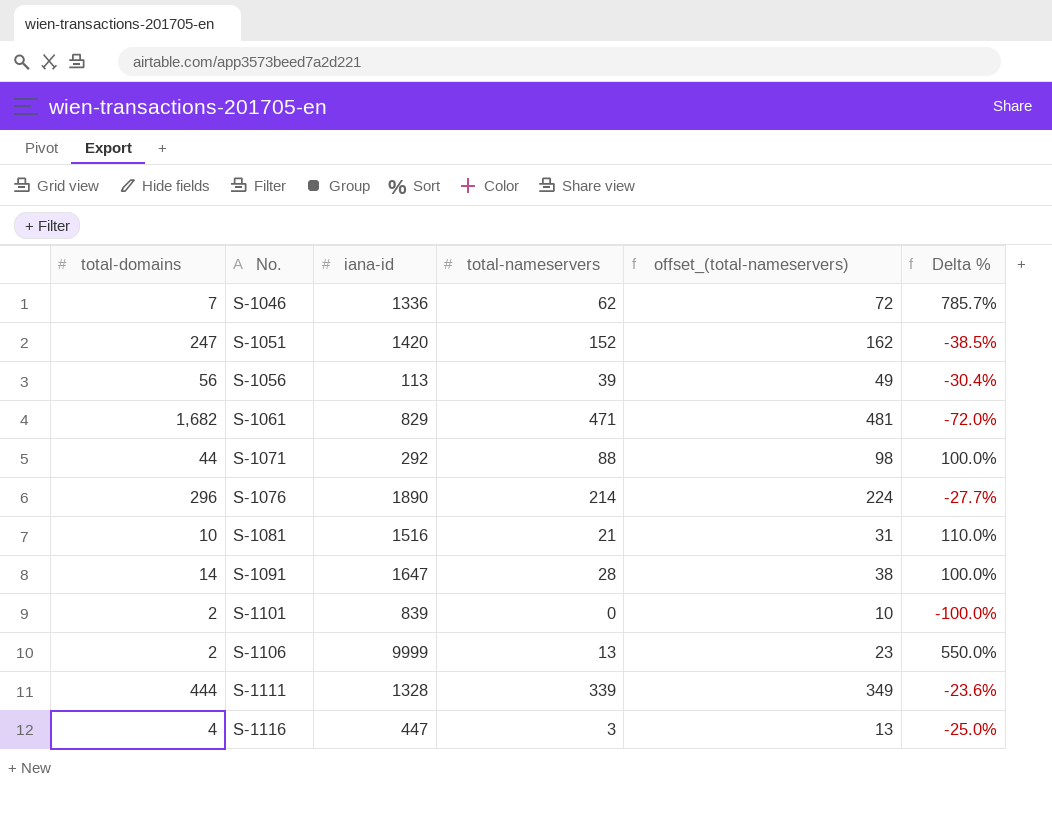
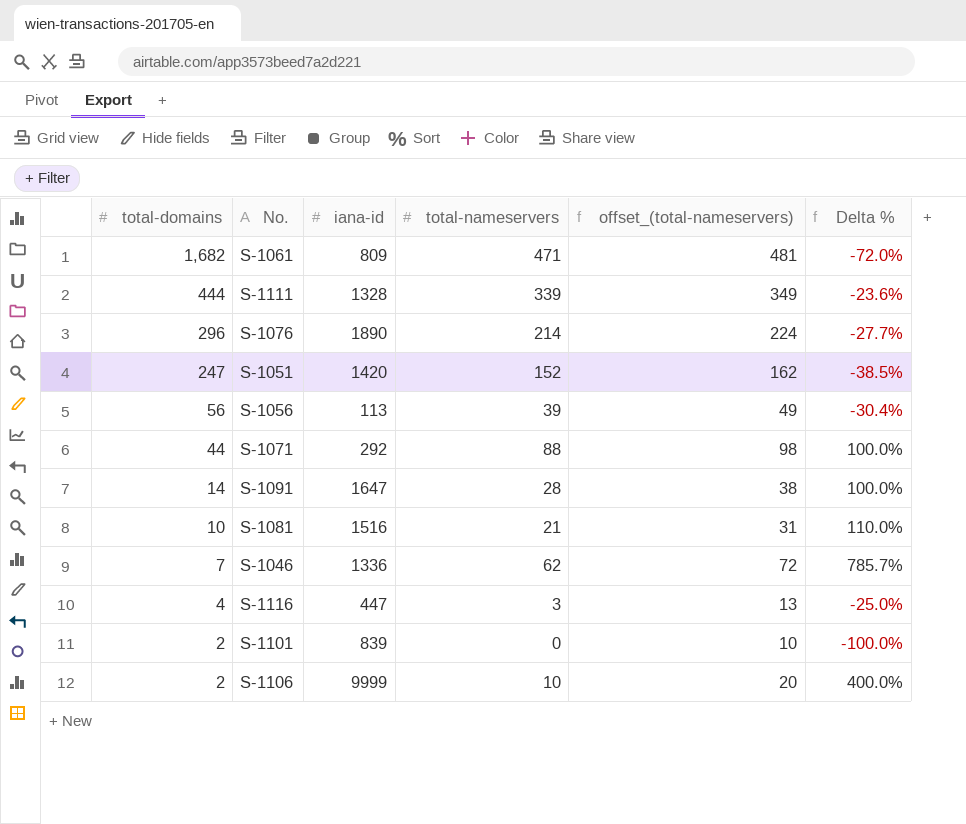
row order: No. ascending -> total-domains descending
S-1061 | iana-id: 829 -> 809
S-1106 | total-nameservers: 13 -> 10
S-1106 | offset_(total-nameservers): 23 -> 20
S-1106 | Delta %: 550.0% -> 400.0%

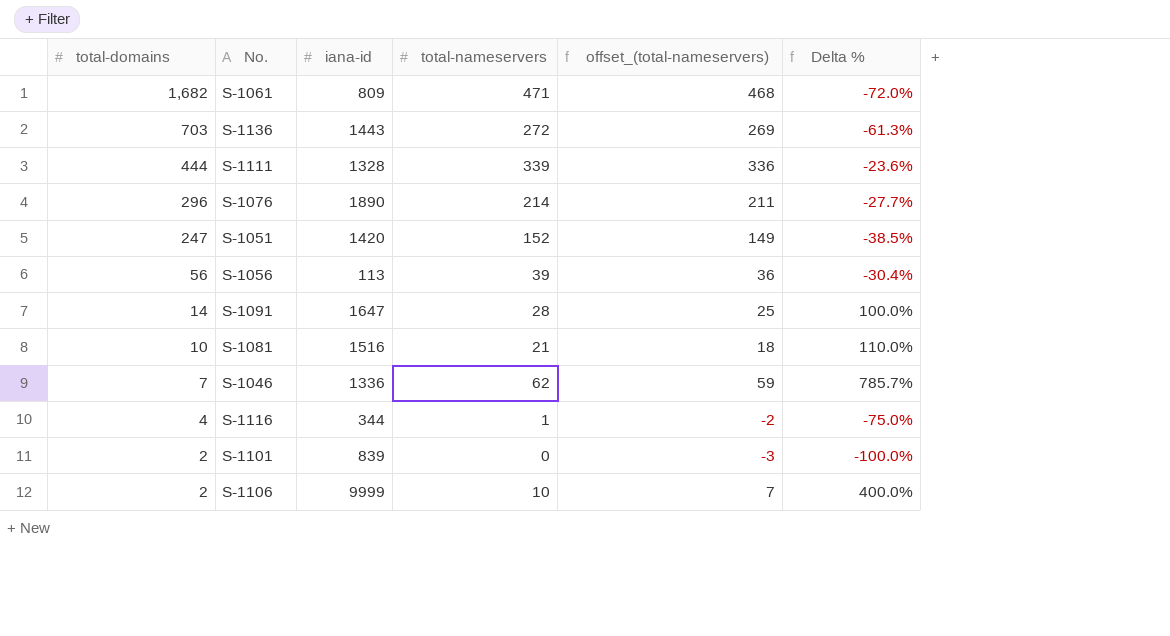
column offset_(total-nameservers) | formula: [total-nameservers] + 10 -> [total-nameservers] - 3
row S-1071: 44 | 292 | 88 | 98 | 100.0% -> none
row S-1136: none -> 703 | 1443 | 272 | 269 | -61.3%
S-1116 | iana-id: 447 -> 344
S-1116 | total-nameservers: 3 -> 1
S-1116 | Delta %: -25.0% -> -75.0%

